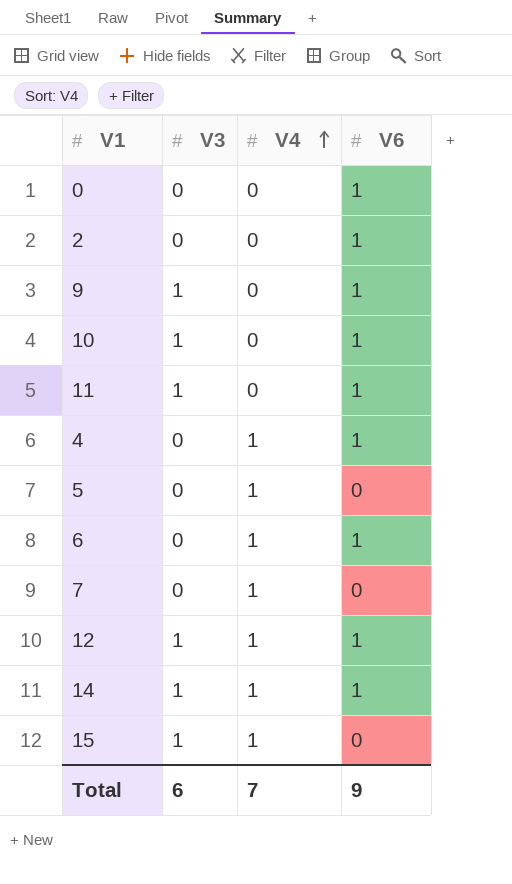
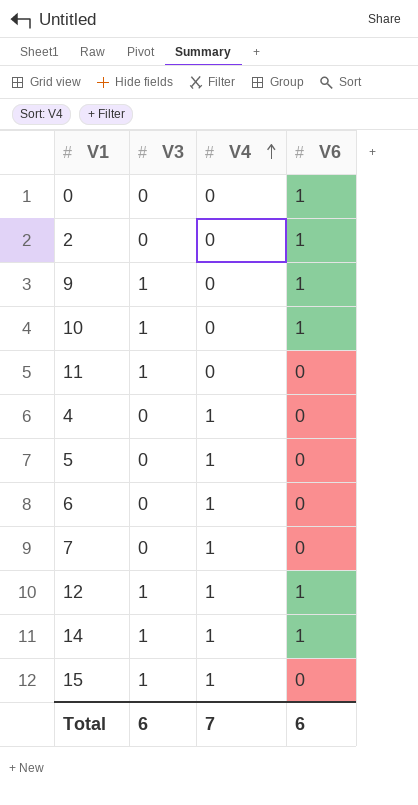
11 | V6: 1 -> 0
4 | V6: 1 -> 0
6 | V6: 1 -> 0
Total | V6: 9 -> 6

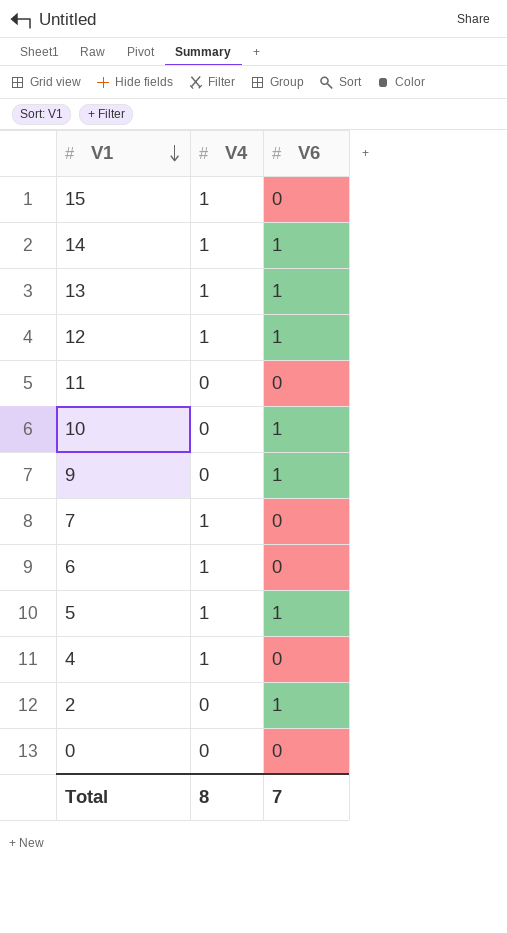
row order: V4 ascending -> V1 descending
column V3 | position: 2 -> none
row 13: none -> 1 | 1
5 | V6: 0 -> 1
0 | V6: 1 -> 0
Total | V4: 7 -> 8
Total | V6: 6 -> 7

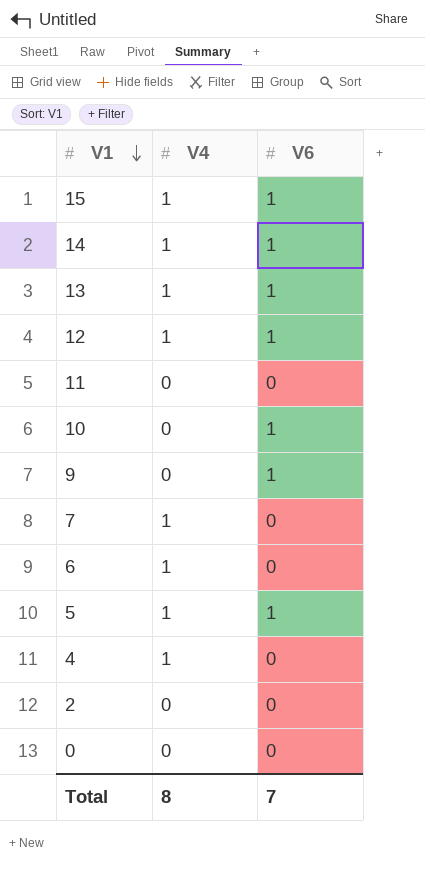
15 | V6: 0 -> 1
2 | V6: 1 -> 0

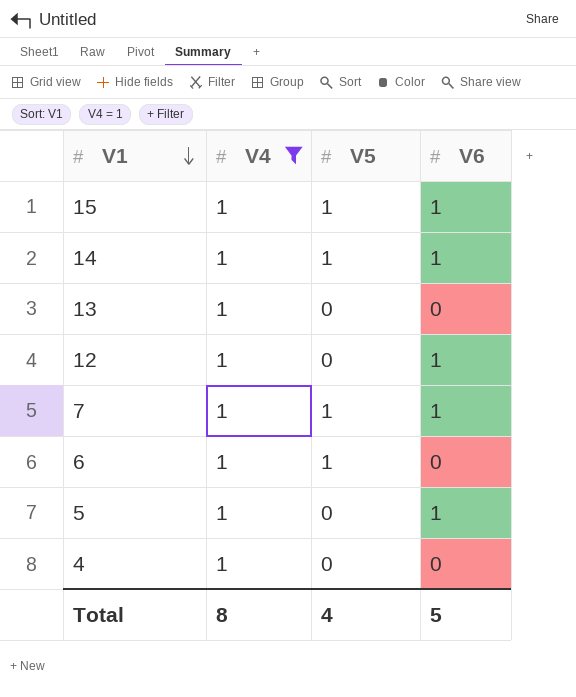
filter: none -> V4 = 1
column V5 | position: none -> 3
13 | V6: 1 -> 0
7 | V6: 0 -> 1
Total | V6: 7 -> 5

